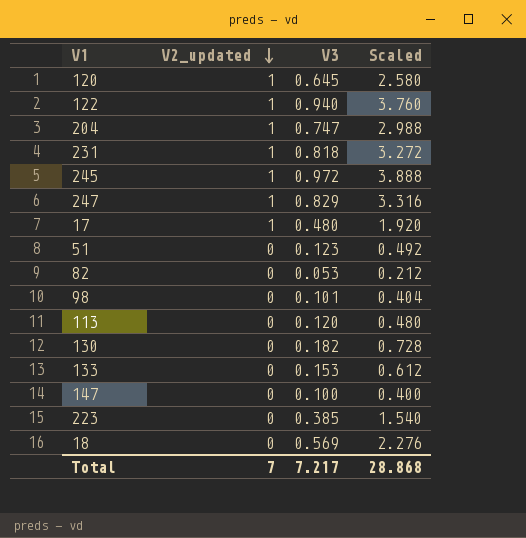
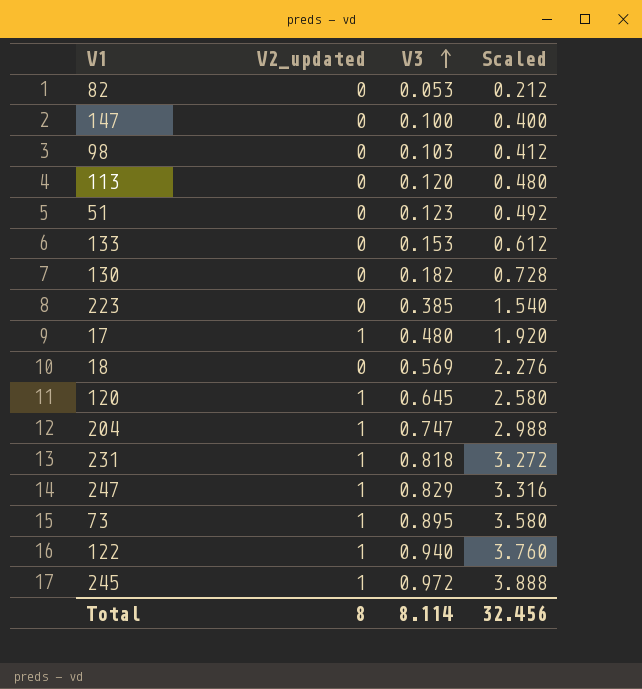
row order: V2_updated descending -> V3 ascending
98 | V3: 0.101 -> 0.103
98 | Scaled: 0.404 -> 0.412
row 73: none -> 1 | 0.895 | 3.580
Total | V2_updated: 7 -> 8
Total | V3: 7.217 -> 8.114
Total | Scaled: 28.868 -> 32.456

